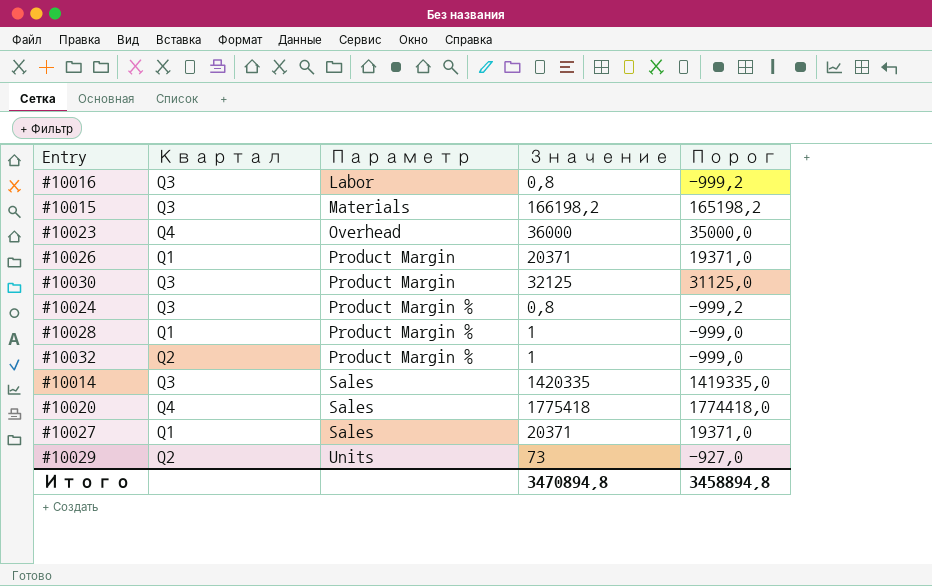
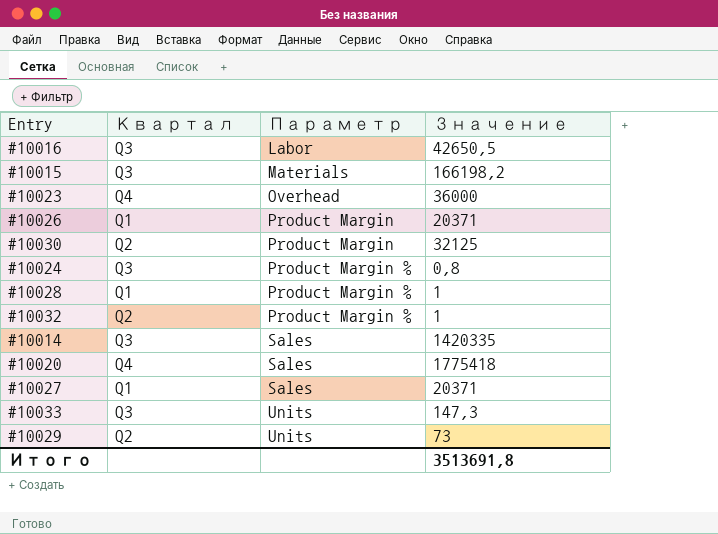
column Порог | formula: [Значение] - 1000 -> none
#10016 | Значение: 0,8 -> 42650,5
#10030 | Квартал: Q3 -> Q2
row #10033: none -> Q3 | Units | 147,3
Итого | Значение: 3470894,8 -> 3513691,8

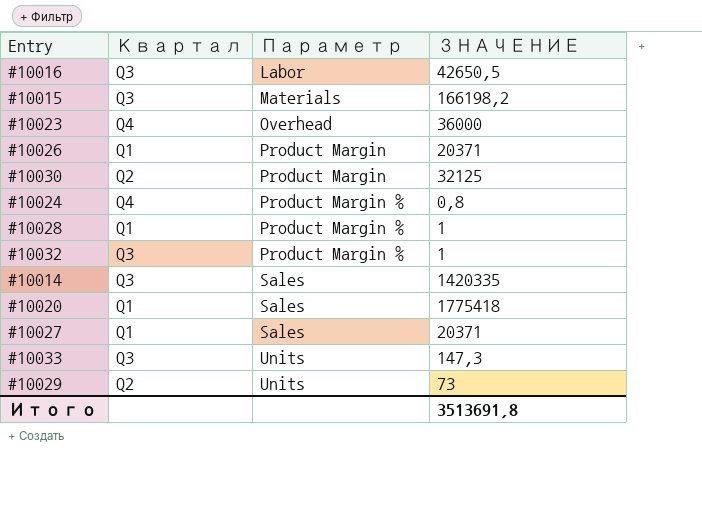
column name: Значение -> ЗНАЧЕНИЕ
#10024 | Квартал: Q3 -> Q4
#10032 | Квартал: Q2 -> Q3
#10020 | Квартал: Q4 -> Q1

